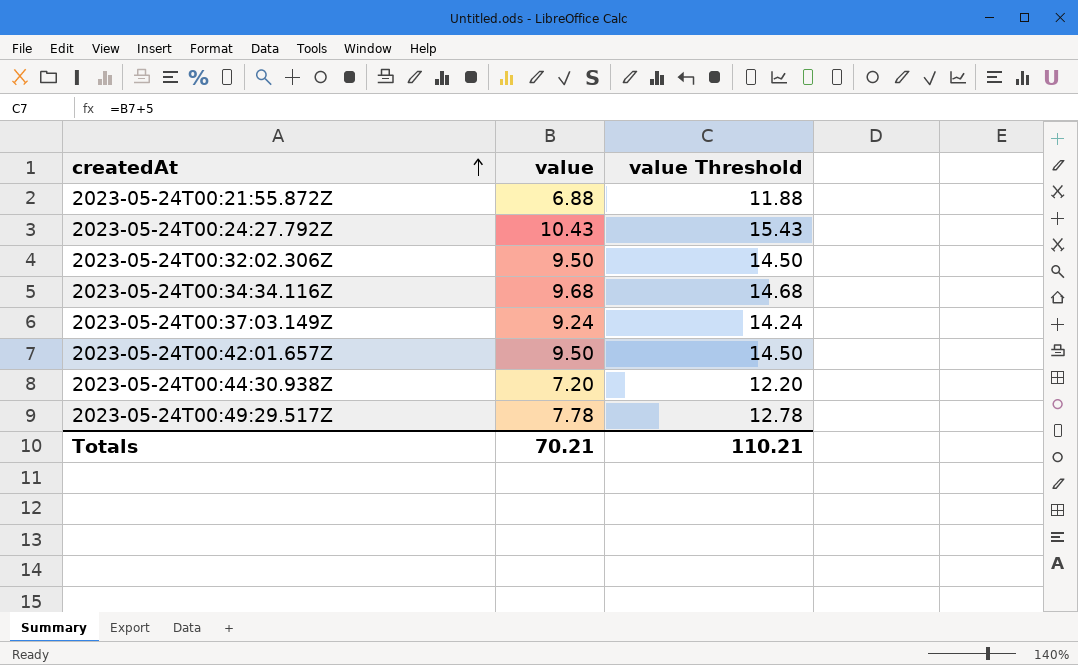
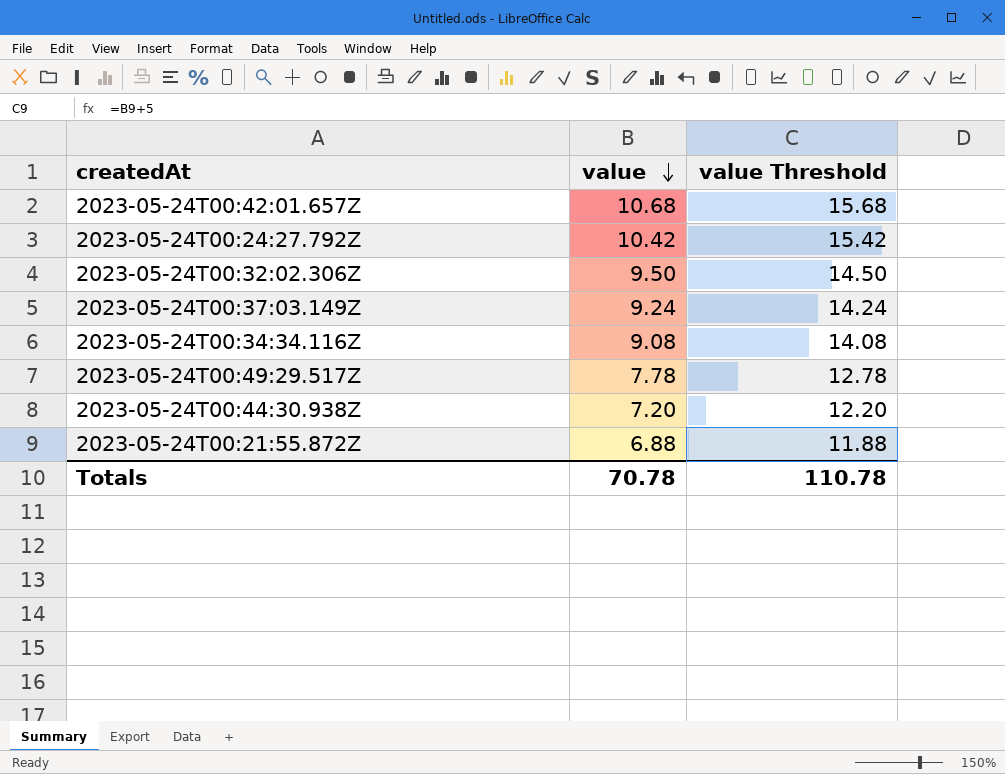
row order: createdAt ascending -> value descending
2023-05-24T00:42:01.657Z | value: 9.50 -> 10.68
2023-05-24T00:42:01.657Z | value Threshold: 14.50 -> 15.68
2023-05-24T00:24:27.792Z | value: 10.43 -> 10.42
2023-05-24T00:24:27.792Z | value Threshold: 15.43 -> 15.42
2023-05-24T00:34:34.116Z | value: 9.68 -> 9.08
2023-05-24T00:34:34.116Z | value Threshold: 14.68 -> 14.08
Totals | value: 70.21 -> 70.78
Totals | value Threshold: 110.21 -> 110.78

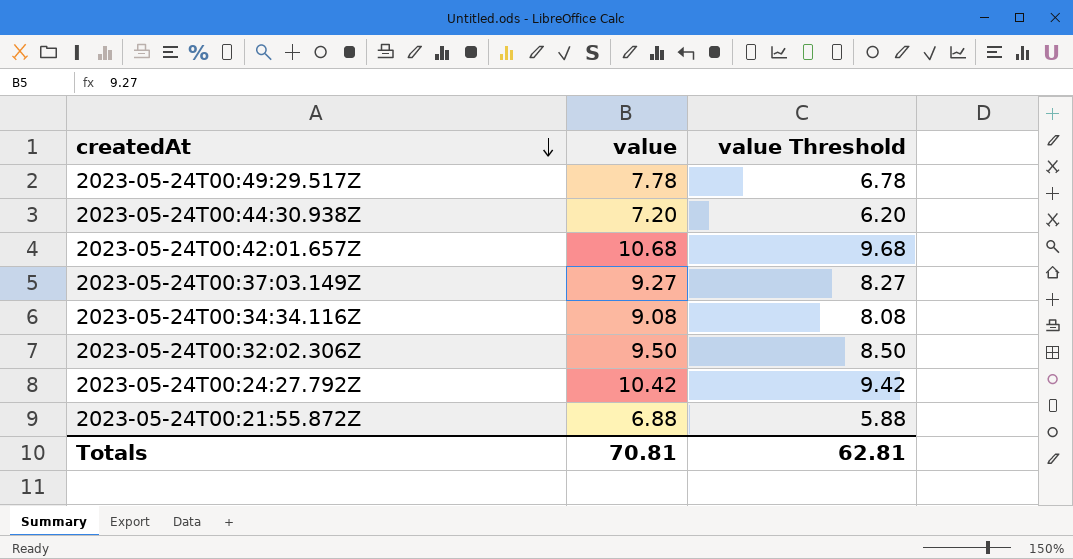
row order: value descending -> createdAt descending
column value Threshold | formula: [value] + 5 -> [value] - 1
2023-05-24T00:37:03.149Z | value: 9.24 -> 9.27
Totals | value: 70.78 -> 70.81
Totals | value Threshold: 110.78 -> 62.81

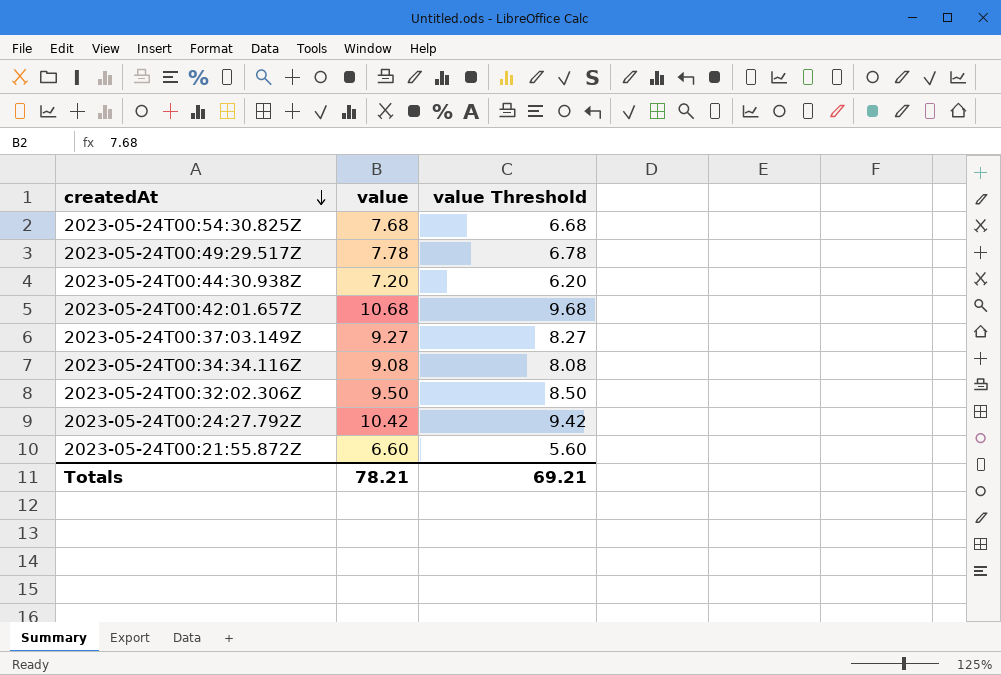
row 2023-05-24T00:54:30.825Z: none -> 7.68 | 6.68
2023-05-24T00:21:55.872Z | value: 6.88 -> 6.60
2023-05-24T00:21:55.872Z | value Threshold: 5.88 -> 5.60
Totals | value: 70.81 -> 78.21
Totals | value Threshold: 62.81 -> 69.21

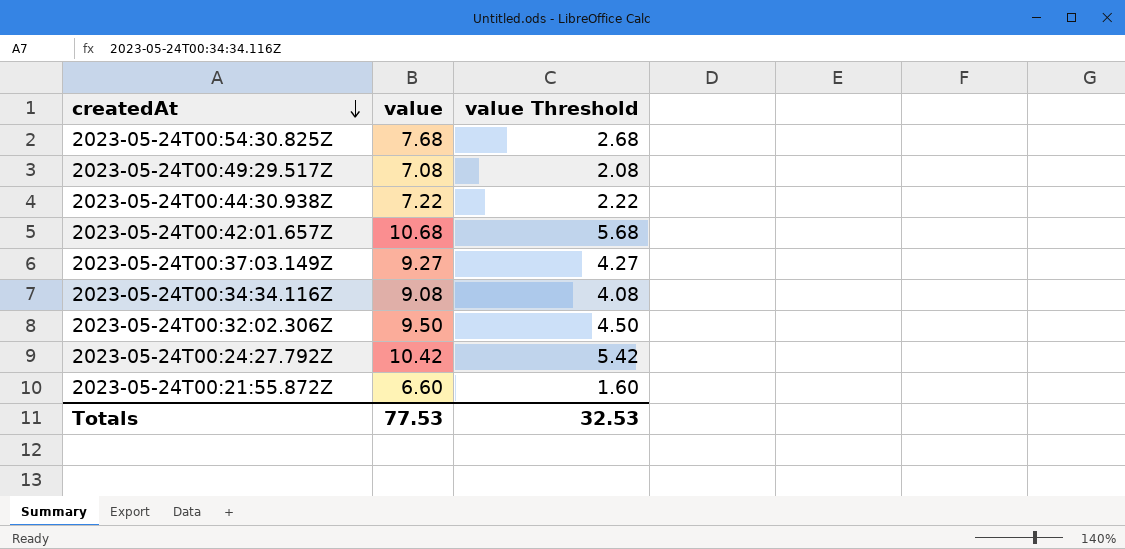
column value Threshold | formula: [value] - 1 -> [value] - 5
2023-05-24T00:49:29.517Z | value: 7.78 -> 7.08
2023-05-24T00:44:30.938Z | value: 7.20 -> 7.22
Totals | value: 78.21 -> 77.53
Totals | value Threshold: 69.21 -> 32.53

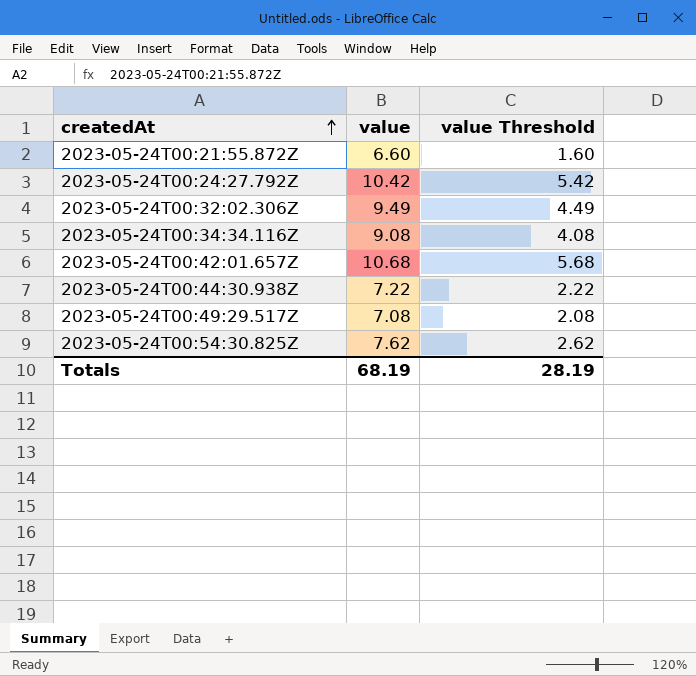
row order: createdAt descending -> createdAt ascending
row 2023-05-24T00:37:03.149Z: 9.27 | 4.27 -> none
2023-05-24T00:32:02.306Z | value: 9.50 -> 9.49
2023-05-24T00:32:02.306Z | value Threshold: 4.50 -> 4.49
2023-05-24T00:54:30.825Z | value: 7.68 -> 7.62
2023-05-24T00:54:30.825Z | value Threshold: 2.68 -> 2.62
Totals | value: 77.53 -> 68.19
Totals | value Threshold: 32.53 -> 28.19

